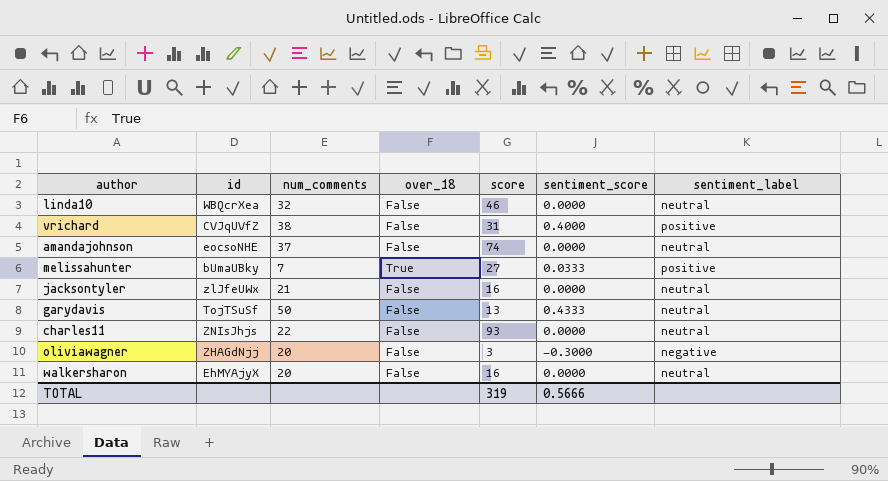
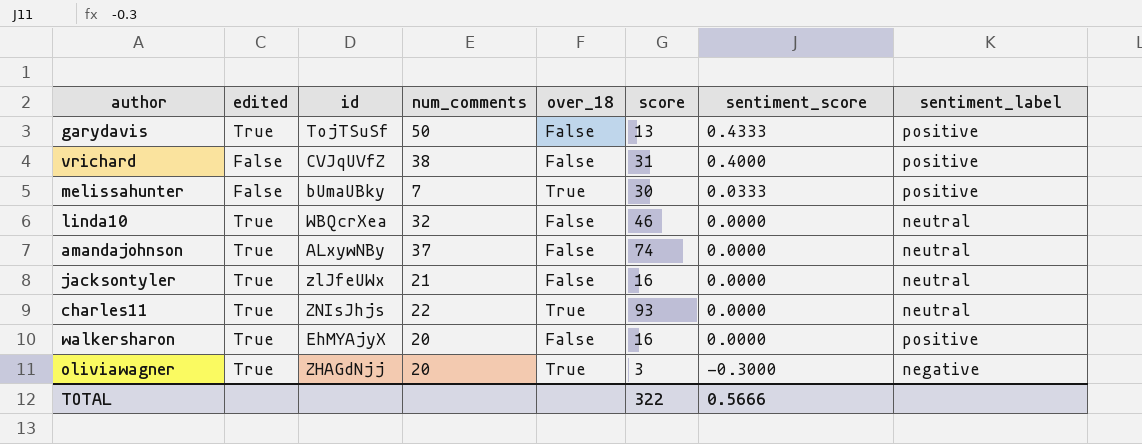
row order: none -> sentiment_score descending
column edited | position: none -> 2
garydavis | sentiment_label: neutral -> positive
melissahunter | score: 27 -> 30
amandajohnson | id: eocsoNHE -> ALxywNBy
charles11 | over_18: False -> True
walkersharon | sentiment_label: neutral -> positive
oliviawagner | over_18: False -> True
TOTAL | score: 319 -> 322

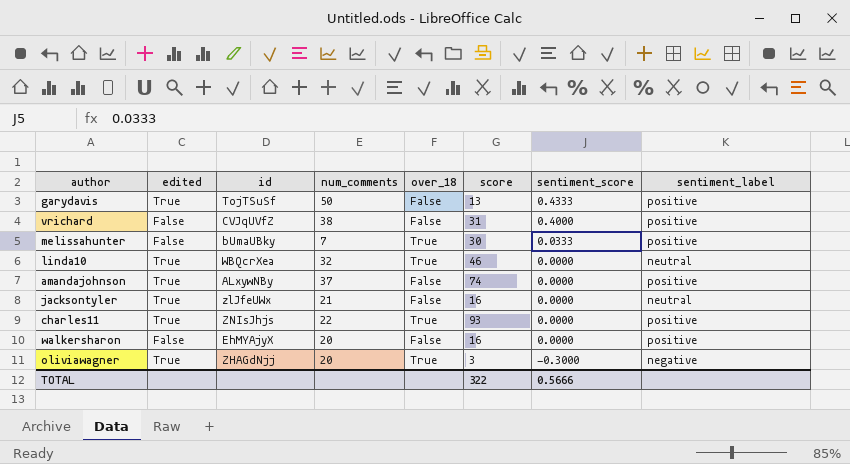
linda10 | over_18: False -> True
amandajohnson | sentiment_label: neutral -> positive
charles11 | sentiment_label: neutral -> positive
walkersharon | edited: True -> False

